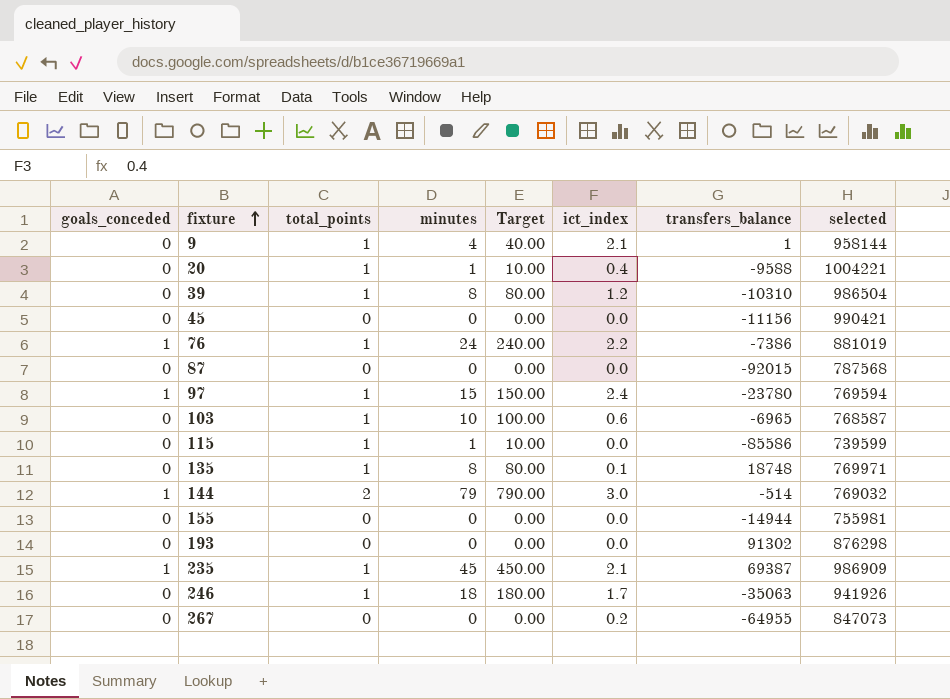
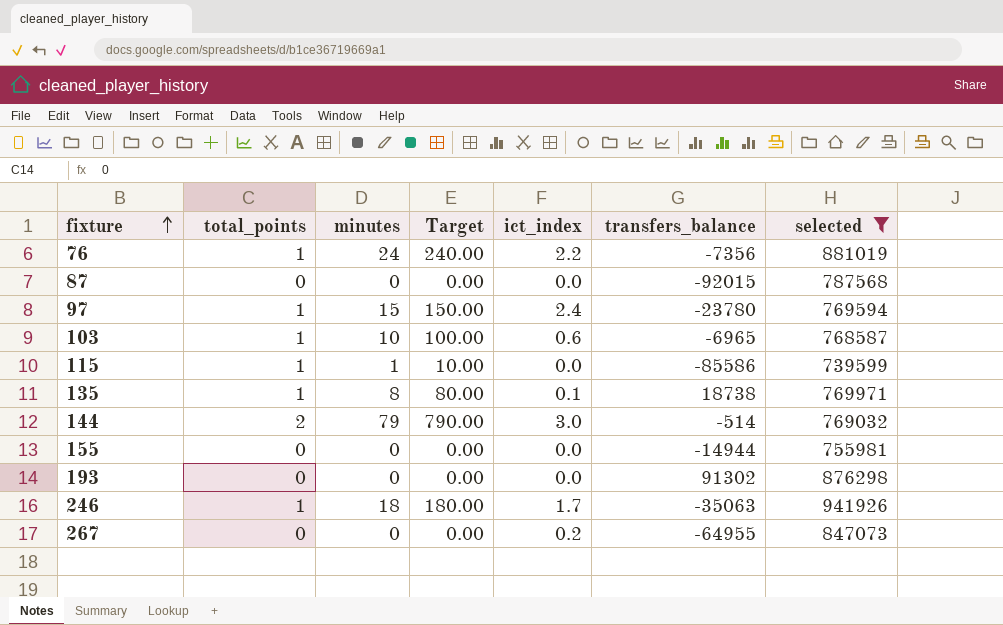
filter: none -> selected <= 941926
column goals_conceded | position: 1 -> none
76 | transfers_balance: -7386 -> -7356
135 | transfers_balance: 18748 -> 18738

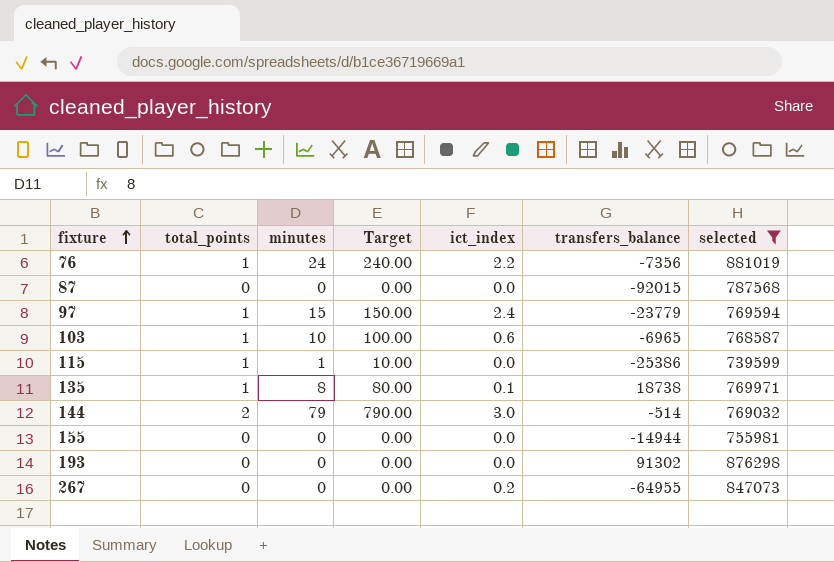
row 246: 1 | 18 | 180.00 | 1.7 | -35063 | 941926 -> none
97 | transfers_balance: -23780 -> -23779
115 | transfers_balance: -85586 -> -25386

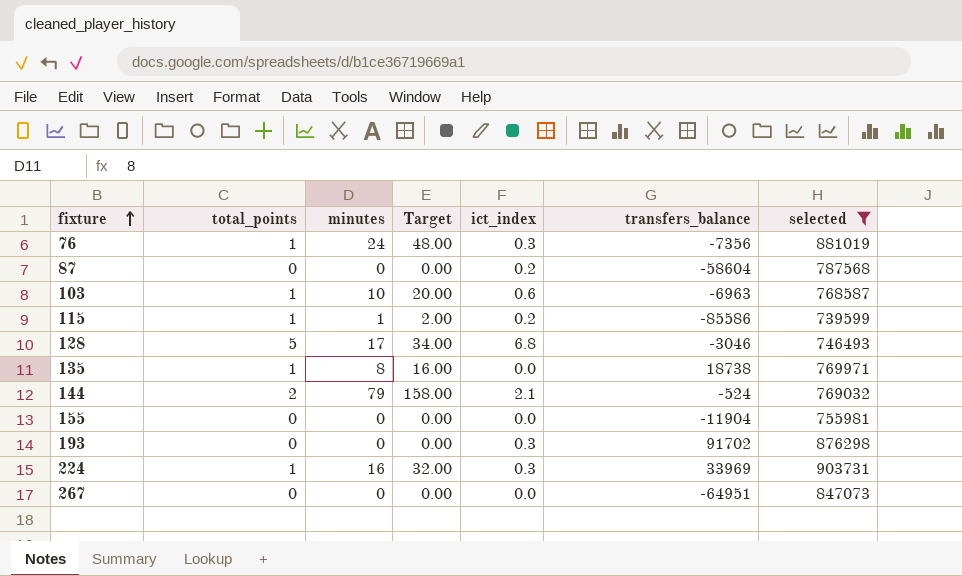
column Target | formula: [minutes] * 10 -> [minutes] * 2
row 97: 1 | 15 | 150.00 | 2.4 | -23779 | 769594 -> none
76 | ict_index: 2.2 -> 0.3
87 | ict_index: 0.0 -> 0.2
87 | transfers_balance: -92015 -> -58604
103 | transfers_balance: -6965 -> -6963
115 | ict_index: 0.0 -> 0.2
115 | transfers_balance: -25386 -> -85586
row 128: none -> 5 | 17 | 34.00 | 6.8 | -3046 | 746493
135 | ict_index: 0.1 -> 0.0
144 | ict_index: 3.0 -> 2.1
144 | transfers_balance: -514 -> -524
155 | transfers_balance: -14944 -> -11904
193 | ict_index: 0.0 -> 0.3
193 | transfers_balance: 91302 -> 91702
row 224: none -> 1 | 16 | 32.00 | 0.3 | 33969 | 903731
267 | ict_index: 0.2 -> 0.0
267 | transfers_balance: -64955 -> -64951

